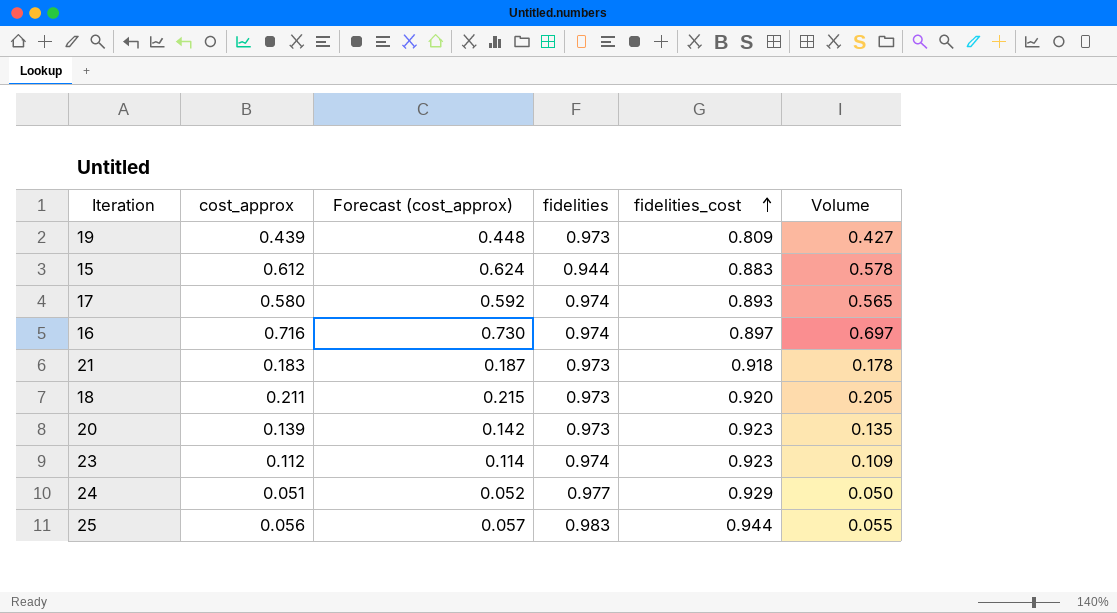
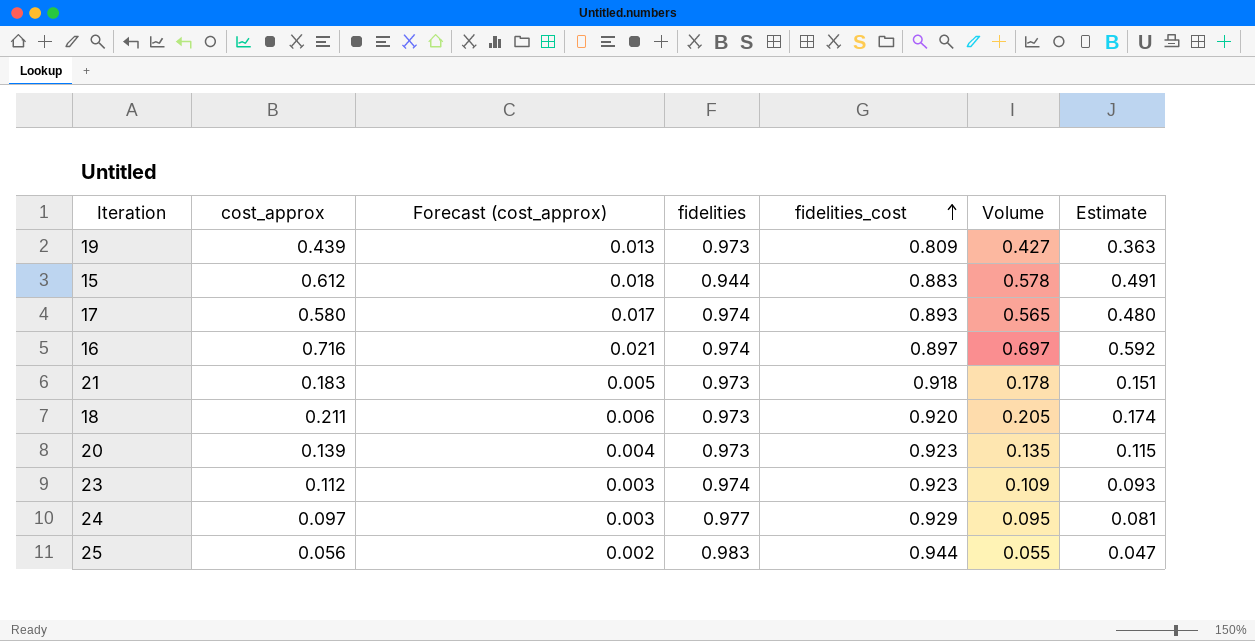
column Forecast (cost_approx) | formula: [cost_approx] * 1.02 -> [cost_approx] * 0.03
column Estimate | formula: none -> [Volume] * 0.85
24 | cost_approx: 0.051 -> 0.097
24 | Volume: 0.050 -> 0.095

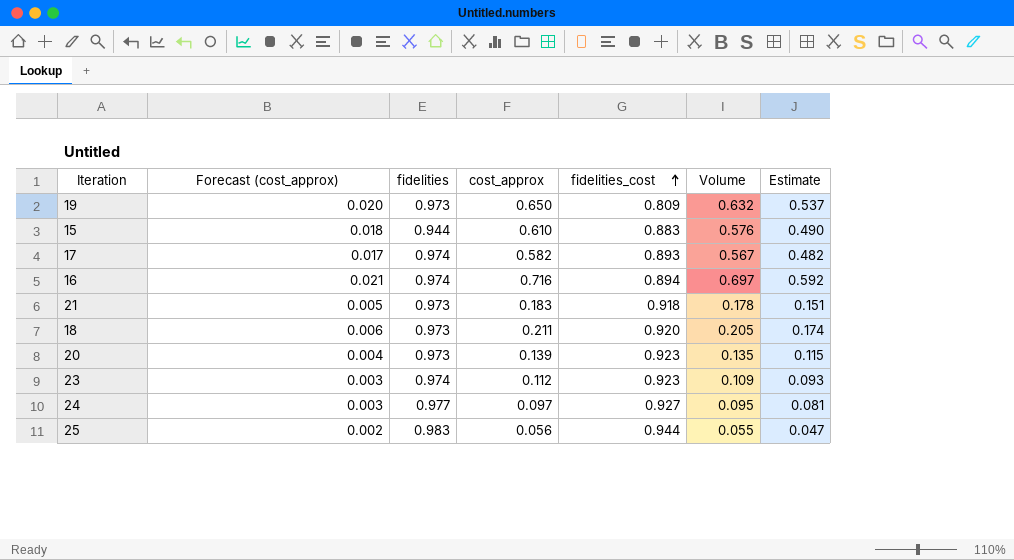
column cost_approx | position: 2 -> 4
19 | Forecast (cost_approx): 0.013 -> 0.020
19 | cost_approx: 0.439 -> 0.650
19 | Volume: 0.427 -> 0.632
19 | Estimate: 0.363 -> 0.537
15 | cost_approx: 0.612 -> 0.610
15 | Volume: 0.578 -> 0.576
15 | Estimate: 0.491 -> 0.490
17 | cost_approx: 0.580 -> 0.582
17 | Volume: 0.565 -> 0.567
17 | Estimate: 0.480 -> 0.482
16 | fidelities_cost: 0.897 -> 0.894
24 | fidelities_cost: 0.929 -> 0.927

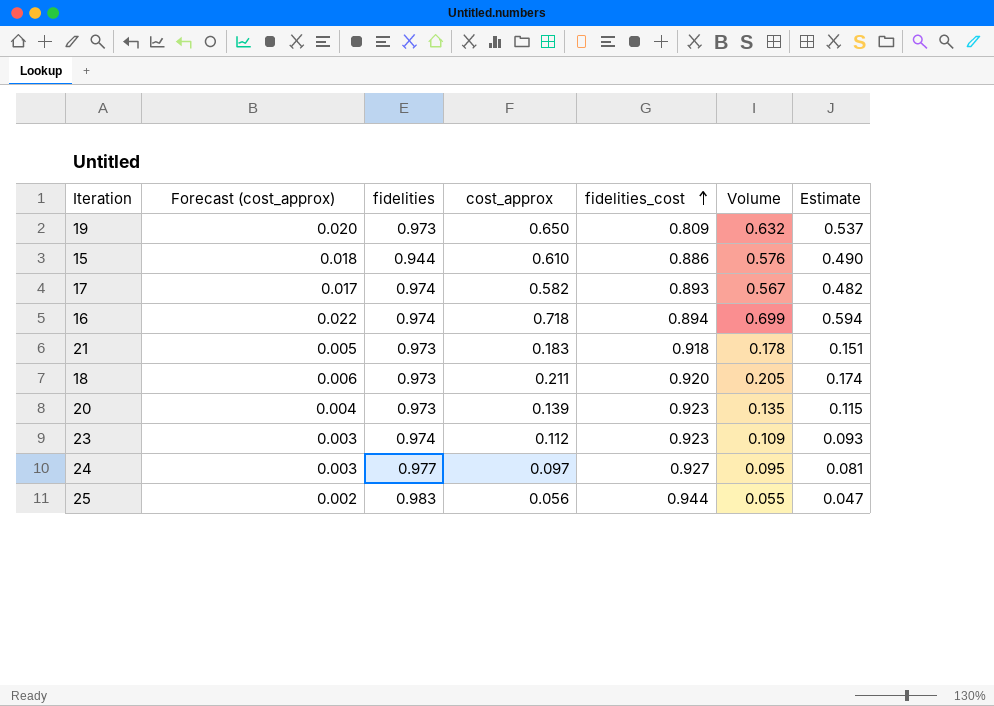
15 | fidelities_cost: 0.883 -> 0.886
16 | Forecast (cost_approx): 0.021 -> 0.022
16 | cost_approx: 0.716 -> 0.718
16 | Volume: 0.697 -> 0.699
16 | Estimate: 0.592 -> 0.594

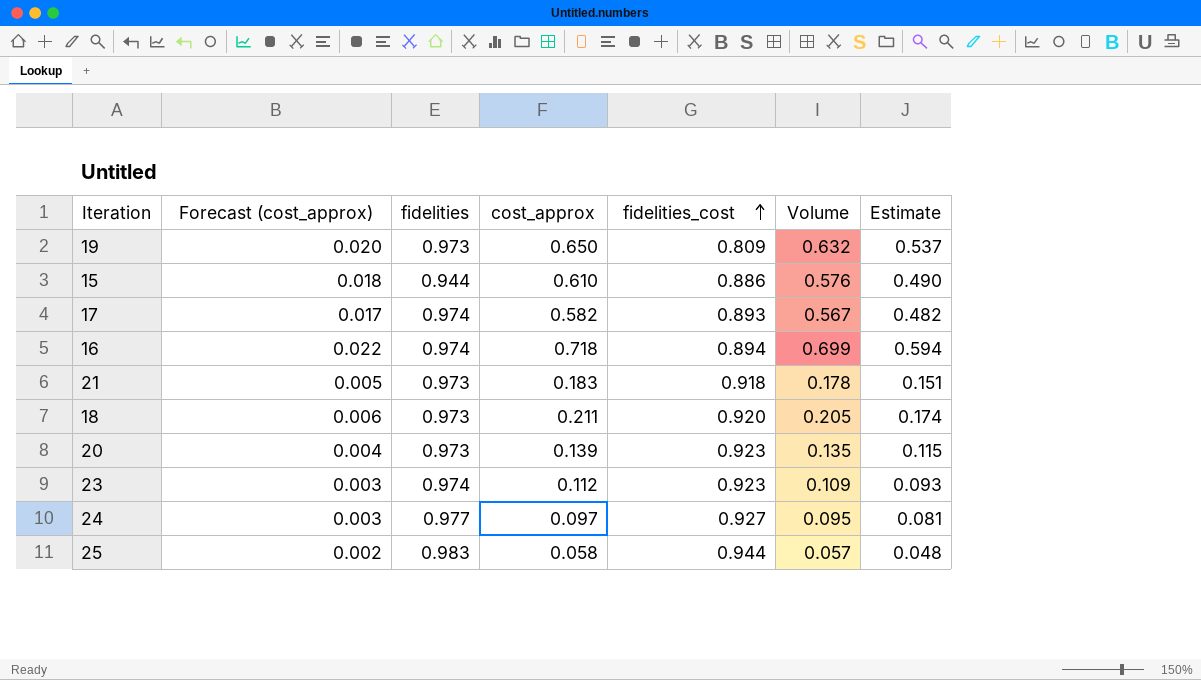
25 | cost_approx: 0.056 -> 0.058
25 | Volume: 0.055 -> 0.057
25 | Estimate: 0.047 -> 0.048

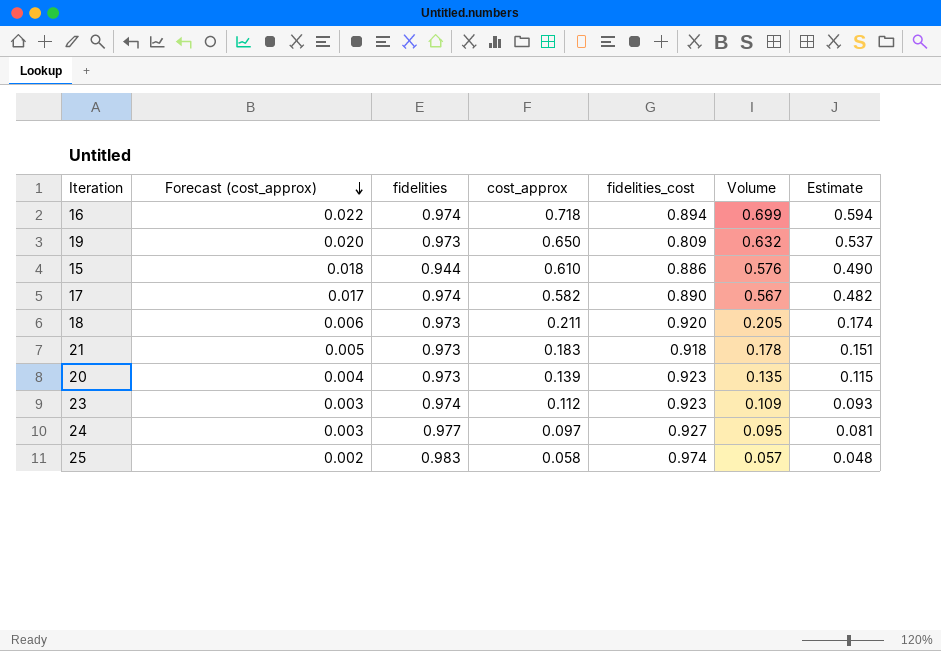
row order: fidelities_cost ascending -> Forecast (cost_approx) descending
17 | fidelities_cost: 0.893 -> 0.890
25 | fidelities_cost: 0.944 -> 0.974

